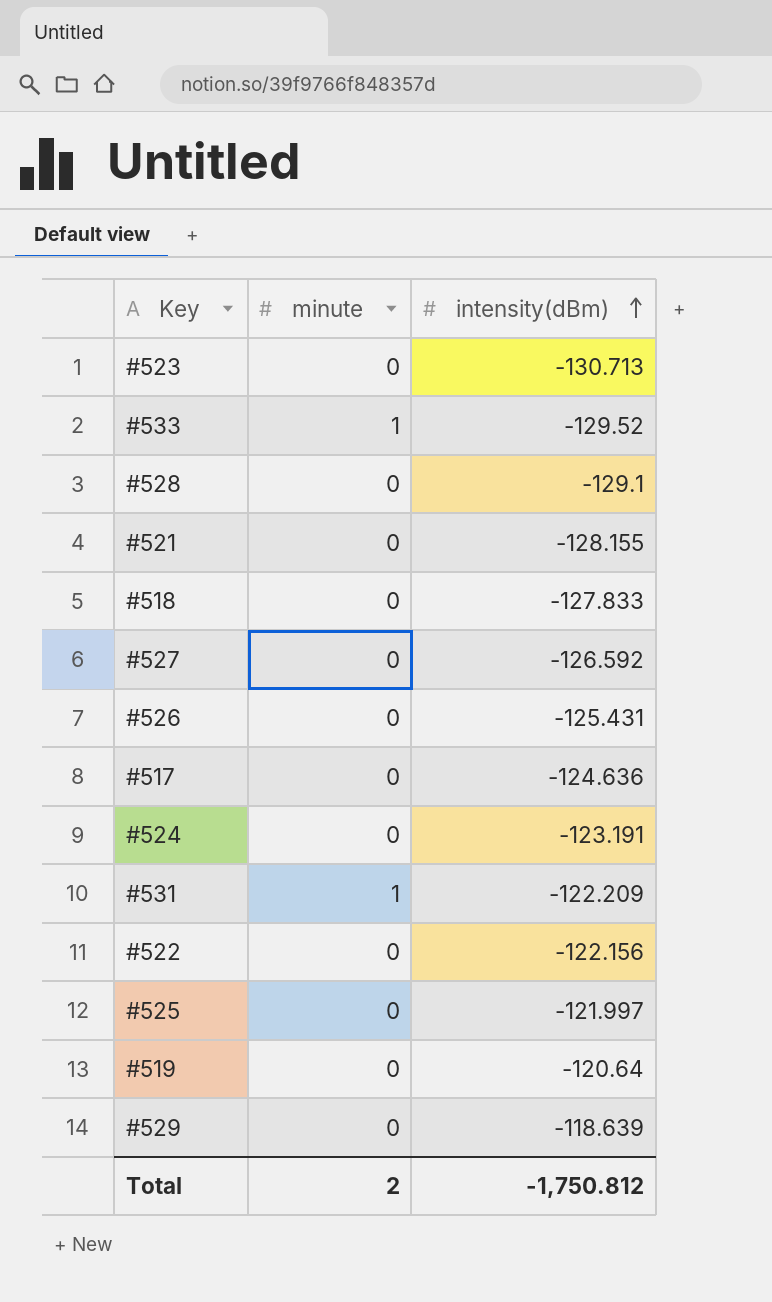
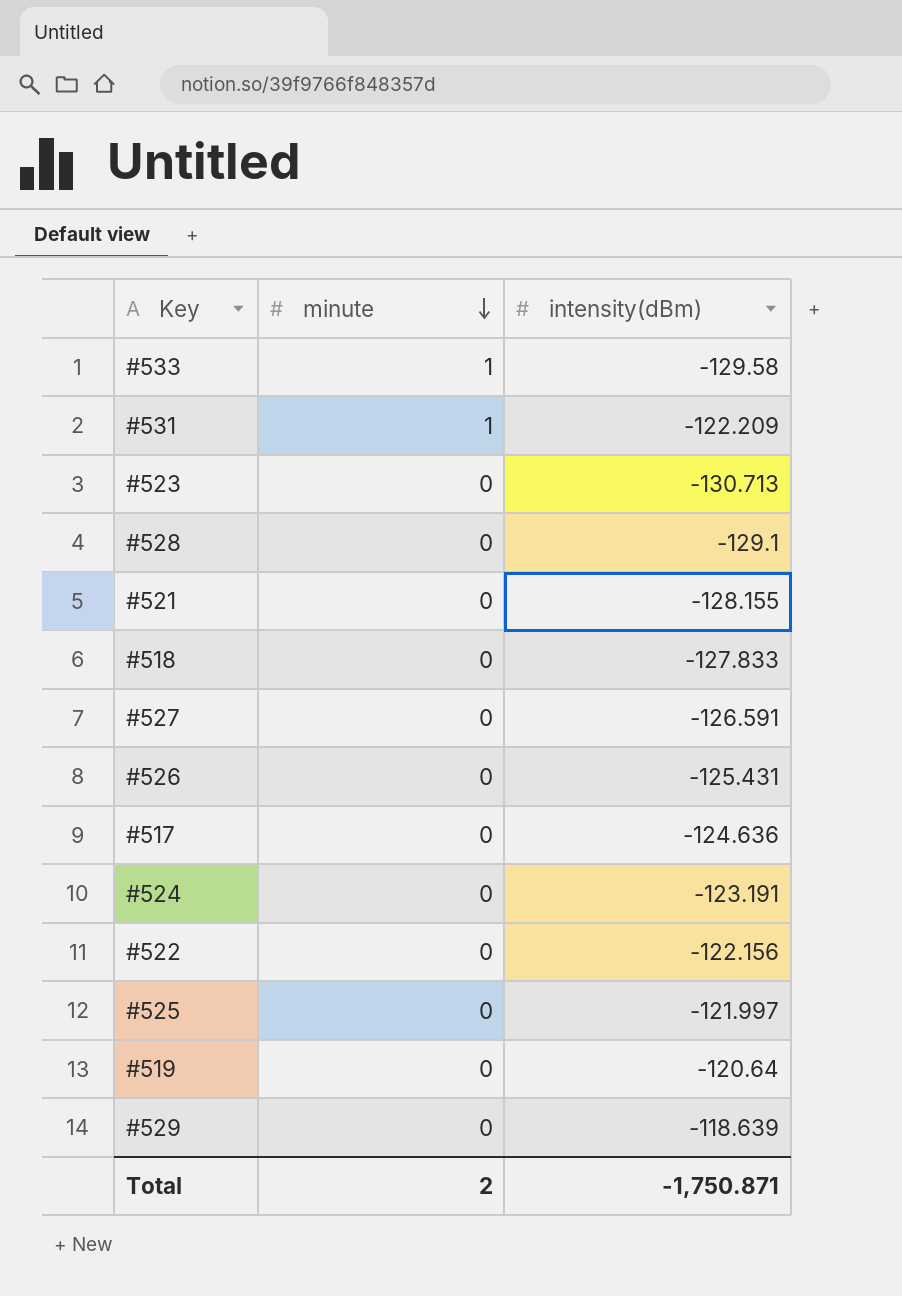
row order: intensity(dBm) ascending -> minute descending
#533 | intensity(dBm): -129.52 -> -129.58
#527 | intensity(dBm): -126.592 -> -126.591
Total | intensity(dBm): -1,750.812 -> -1,750.871

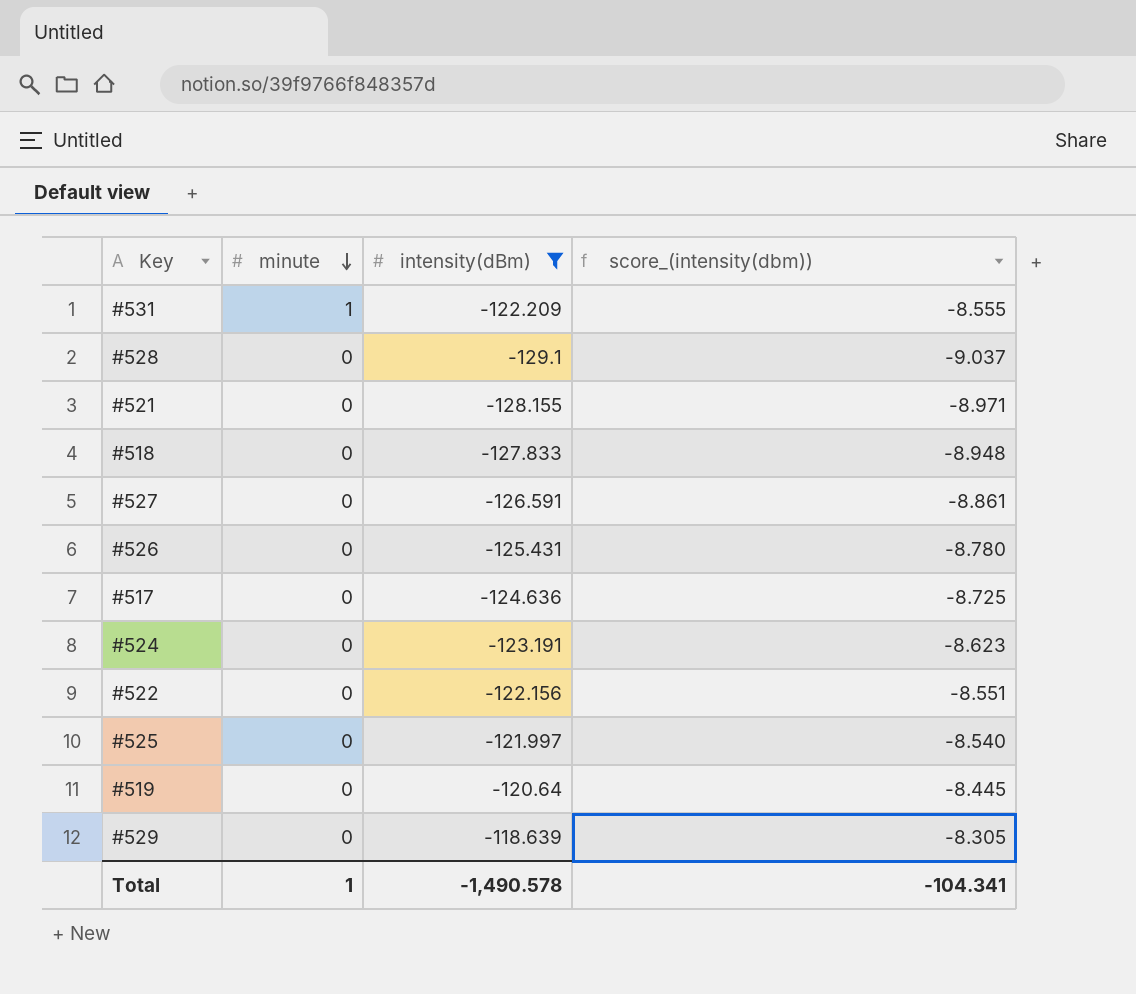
filter: none -> intensity(dBm) >= -129.1
column score_(intensity(dbm)) | formula: none -> [intensity(dBm)] * 0.07
Total | minute: 2 -> 1
Total | intensity(dBm): -1,750.871 -> -1,490.578

